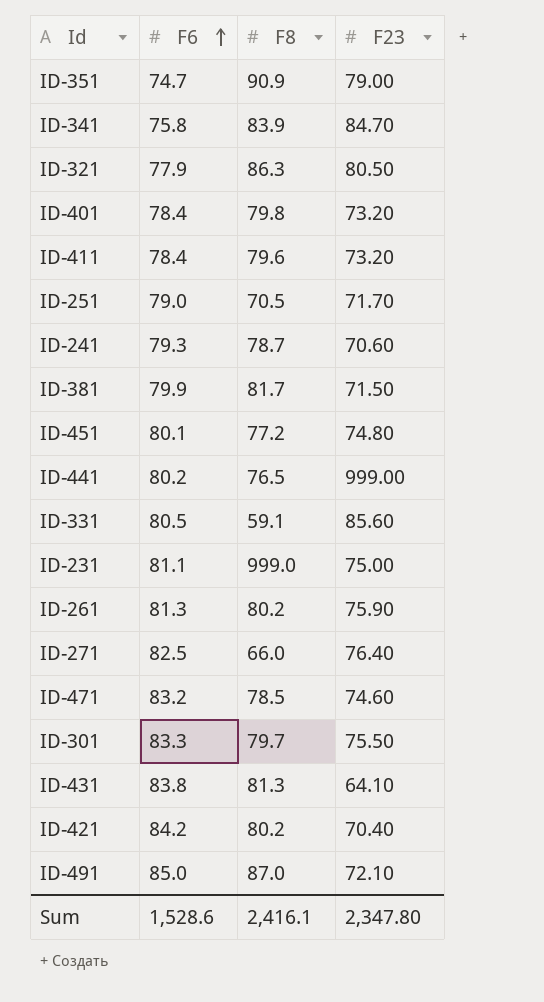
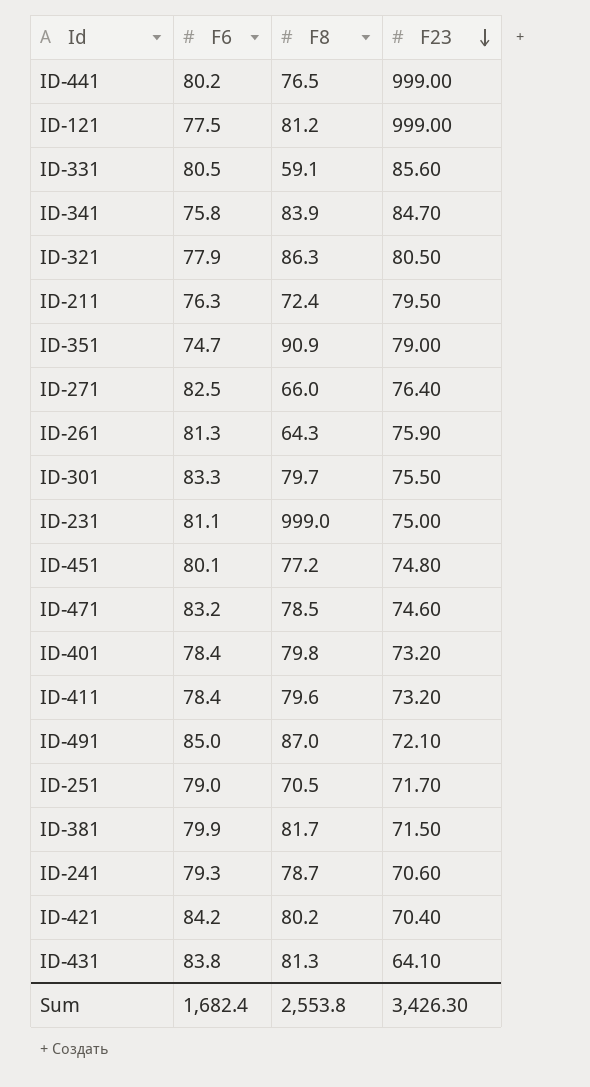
row order: F6 ascending -> F23 descending
row ID-121: none -> 77.5 | 81.2 | 999.00
row ID-211: none -> 76.3 | 72.4 | 79.50
ID-261 | F8: 80.2 -> 64.3
Sum | F6: 1,528.6 -> 1,682.4
Sum | F8: 2,416.1 -> 2,553.8
Sum | F23: 2,347.80 -> 3,426.30

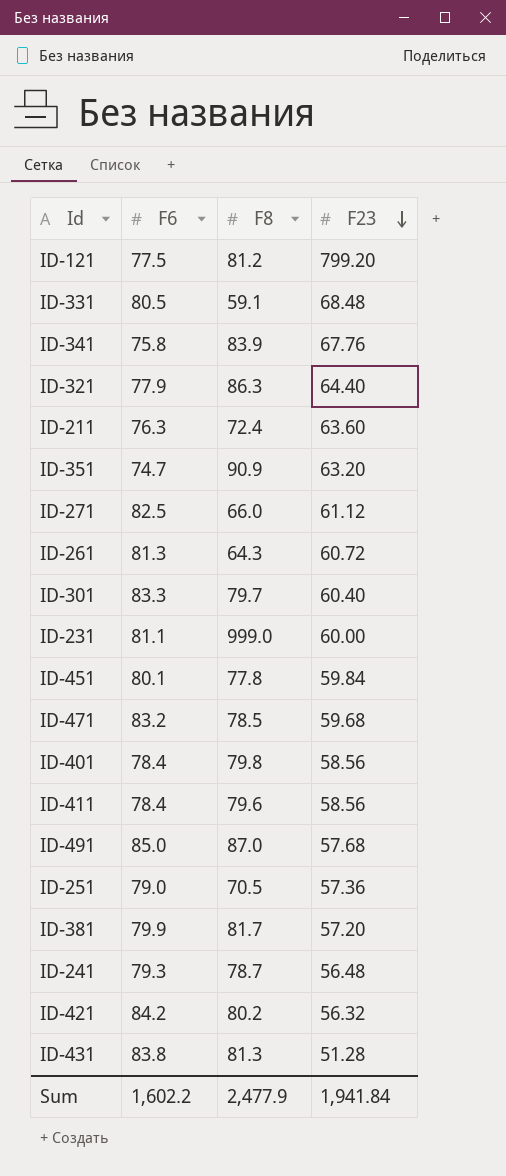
row ID-441: 80.2 | 76.5 | 999.00 -> none
ID-121 | F23: 999.00 -> 799.20
ID-331 | F23: 85.60 -> 68.48
ID-341 | F23: 84.70 -> 67.76
ID-321 | F23: 80.50 -> 64.40
ID-211 | F23: 79.50 -> 63.60
ID-351 | F23: 79.00 -> 63.20
ID-271 | F23: 76.40 -> 61.12
ID-261 | F23: 75.90 -> 60.72
ID-301 | F23: 75.50 -> 60.40
ID-231 | F23: 75.00 -> 60.00
ID-451 | F8: 77.2 -> 77.8
ID-451 | F23: 74.80 -> 59.84
ID-471 | F23: 74.60 -> 59.68
ID-401 | F23: 73.20 -> 58.56
ID-411 | F23: 73.20 -> 58.56
ID-491 | F23: 72.10 -> 57.68
ID-251 | F23: 71.70 -> 57.36
ID-381 | F23: 71.50 -> 57.20
ID-241 | F23: 70.60 -> 56.48
ID-421 | F23: 70.40 -> 56.32
ID-431 | F23: 64.10 -> 51.28
Sum | F6: 1,682.4 -> 1,602.2
Sum | F8: 2,553.8 -> 2,477.9
Sum | F23: 3,426.30 -> 1,941.84

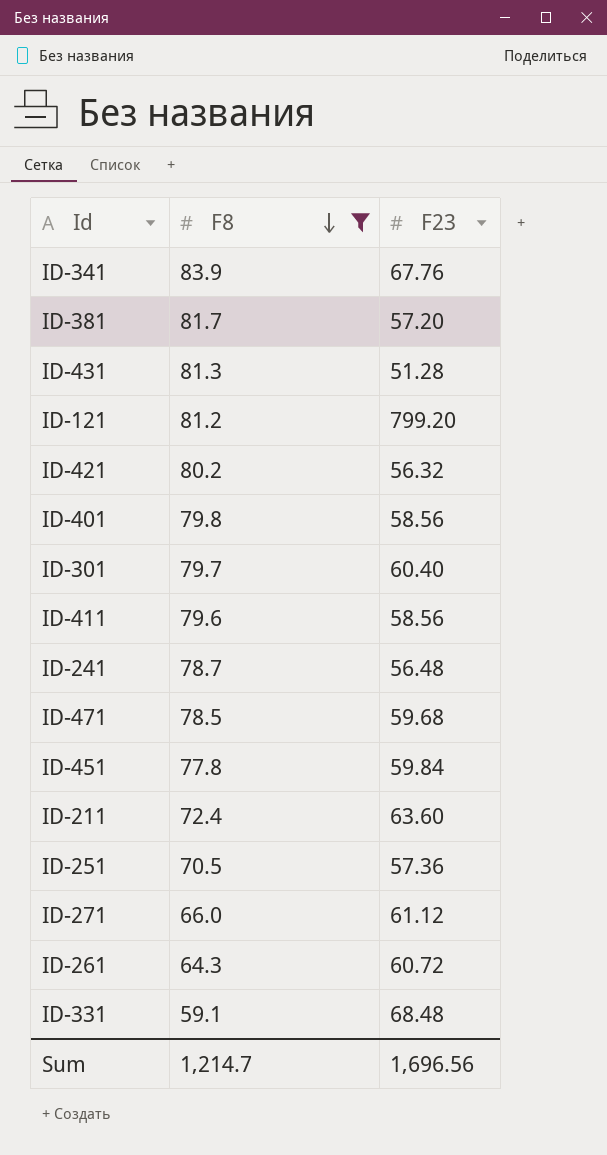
filter: none -> F8 <= 83.9
row order: F23 descending -> F8 descending
column F6 | position: 2 -> none
Sum | F8: 2,477.9 -> 1,214.7
Sum | F23: 1,941.84 -> 1,696.56

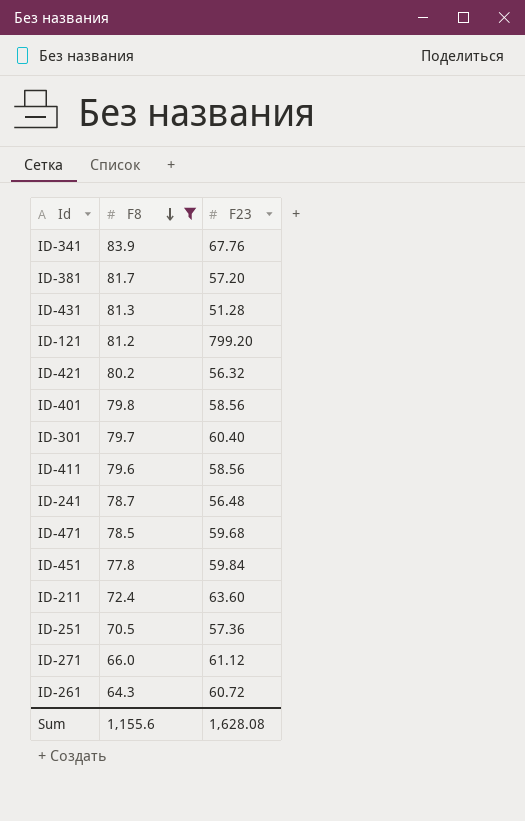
row ID-331: 59.1 | 68.48 -> none
Sum | F8: 1,214.7 -> 1,155.6
Sum | F23: 1,696.56 -> 1,628.08

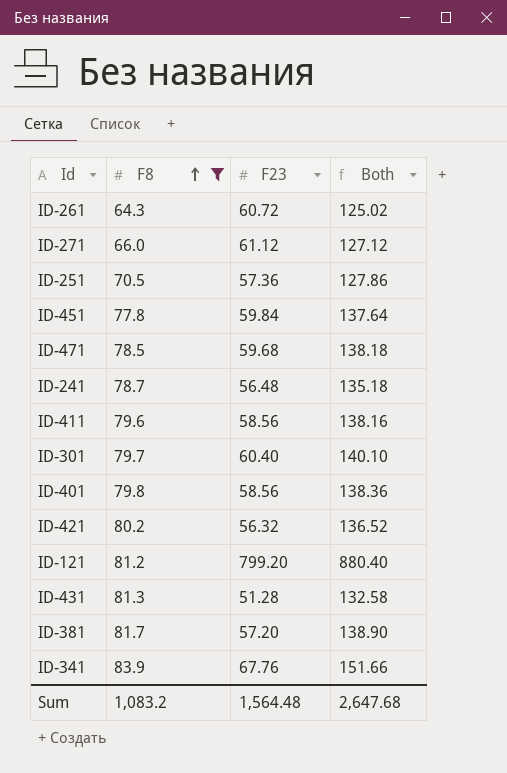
row order: F8 descending -> F8 ascending
column Both | formula: none -> [F8] + [F23]
row ID-211: 72.4 | 63.60 -> none
Sum | F8: 1,155.6 -> 1,083.2
Sum | F23: 1,628.08 -> 1,564.48

